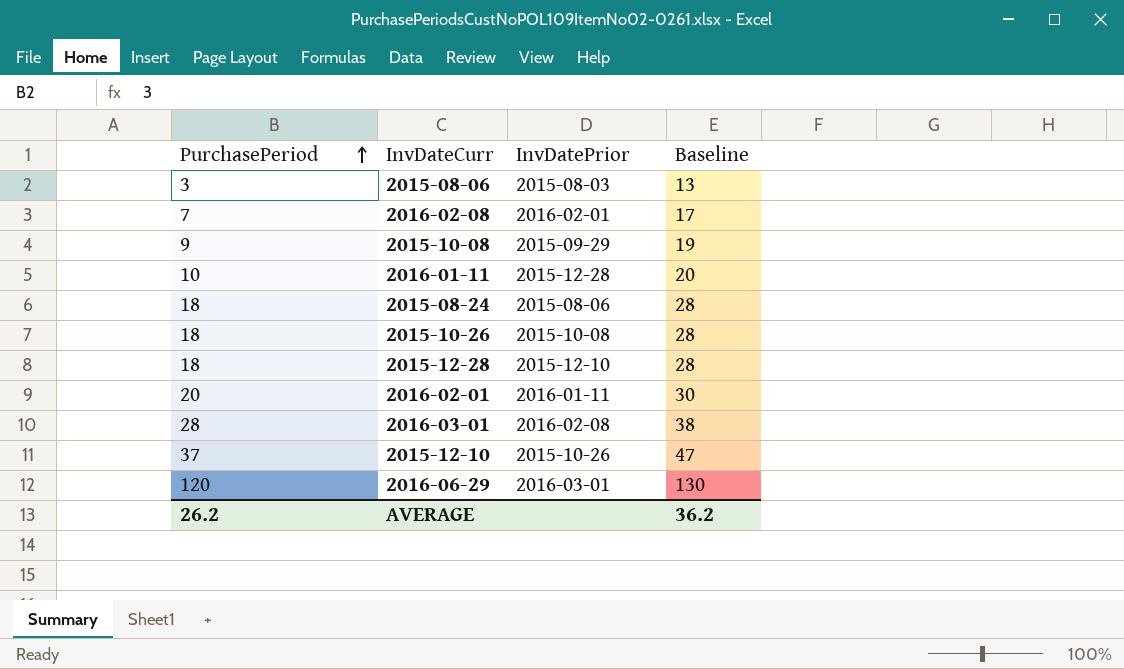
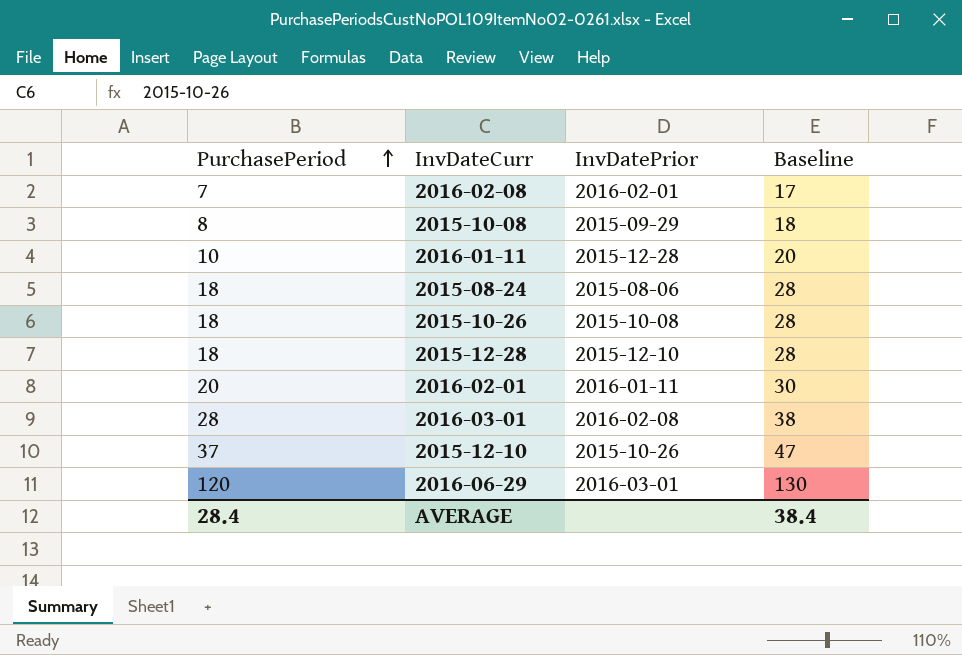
row 2015-08-06: 3 | 2015-08-03 | 13 -> none
2015-10-08 | PurchasePeriod: 9 -> 8
2015-10-08 | Baseline: 19 -> 18
AVERAGE | PurchasePeriod: 26.2 -> 28.4
AVERAGE | Baseline: 36.2 -> 38.4

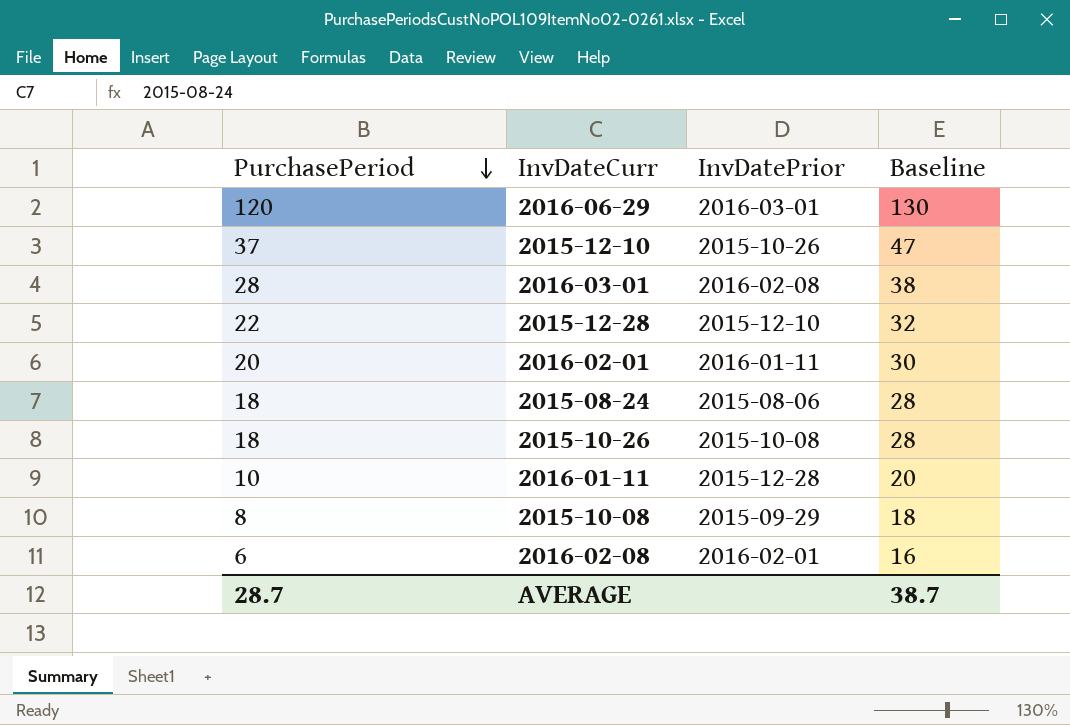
row order: PurchasePeriod ascending -> PurchasePeriod descending
2015-12-28 | PurchasePeriod: 18 -> 22
2015-12-28 | Baseline: 28 -> 32
2016-02-08 | PurchasePeriod: 7 -> 6
2016-02-08 | Baseline: 17 -> 16
AVERAGE | PurchasePeriod: 28.4 -> 28.7
AVERAGE | Baseline: 38.4 -> 38.7

